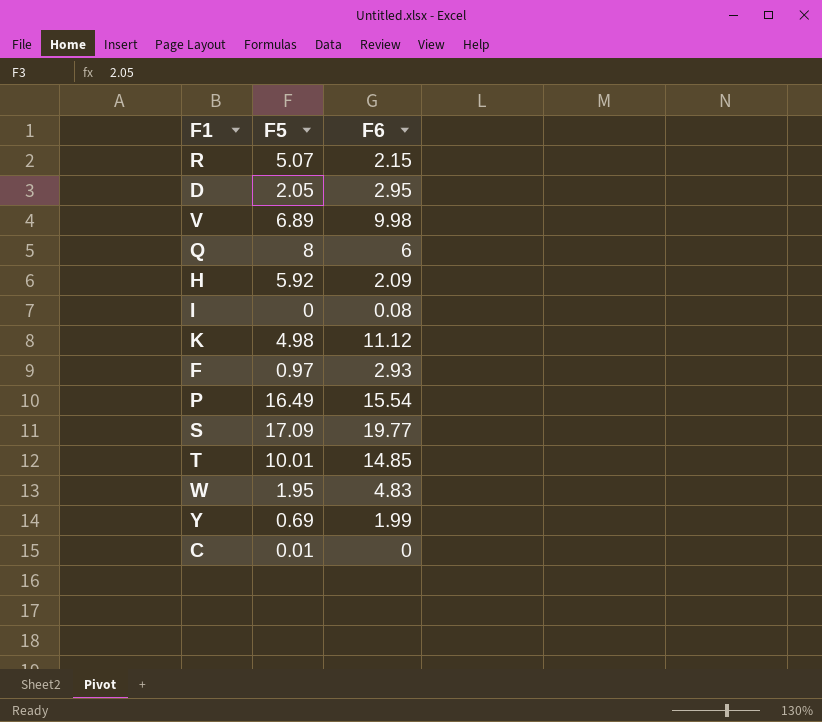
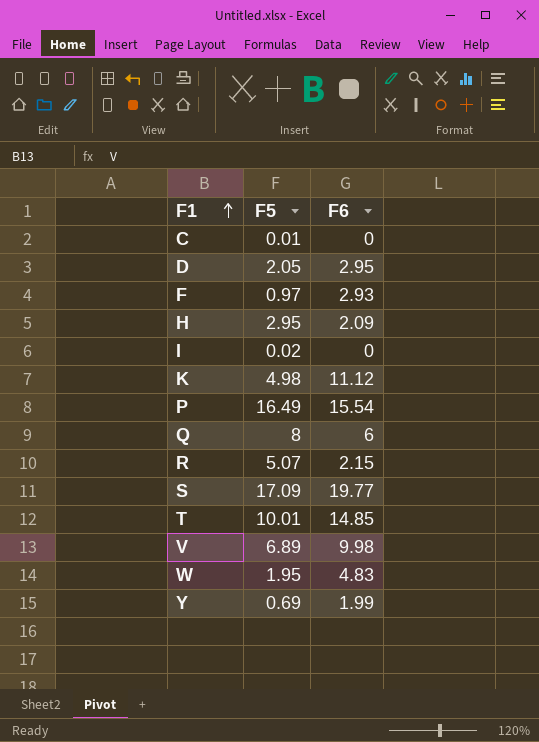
row order: none -> F1 ascending
H | F5: 5.92 -> 2.95
I | F5: 0 -> 0.02
I | F6: 0.08 -> 0

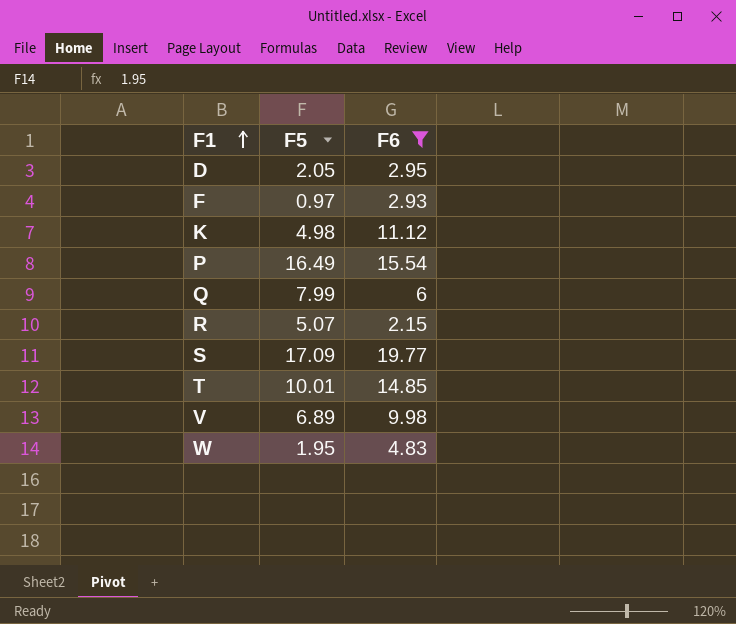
filter: none -> F6 >= 2.15
Q | F5: 8 -> 7.99

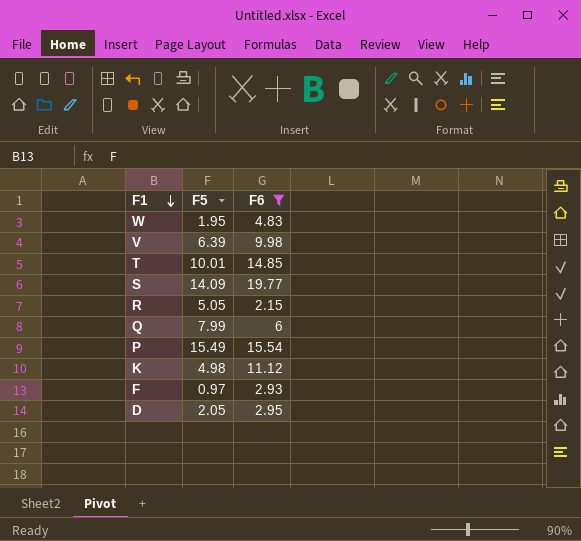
row order: F1 ascending -> F1 descending
V | F5: 6.89 -> 6.39
S | F5: 17.09 -> 14.09
R | F5: 5.07 -> 5.05
P | F5: 16.49 -> 15.49

